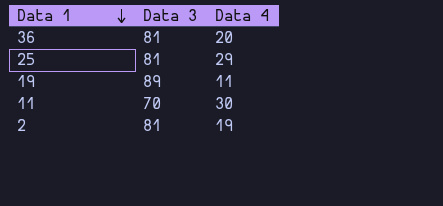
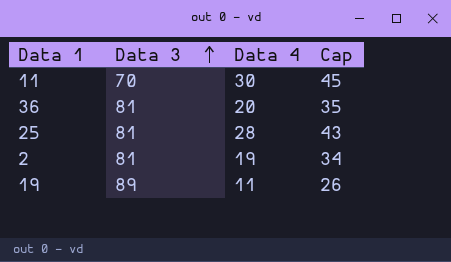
row order: Data 1 descending -> Data 3 ascending
column Cap | formula: none -> [Data 4] + 15
25 | Data 4: 29 -> 28

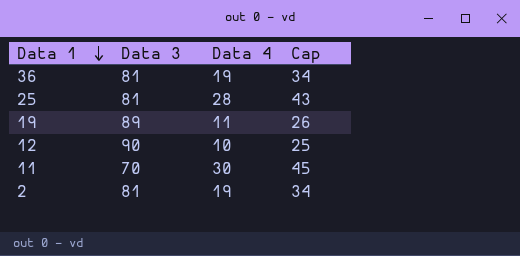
row order: Data 3 ascending -> Data 1 descending
36 | Data 4: 20 -> 19
36 | Cap: 35 -> 34
row 12: none -> 90 | 10 | 25

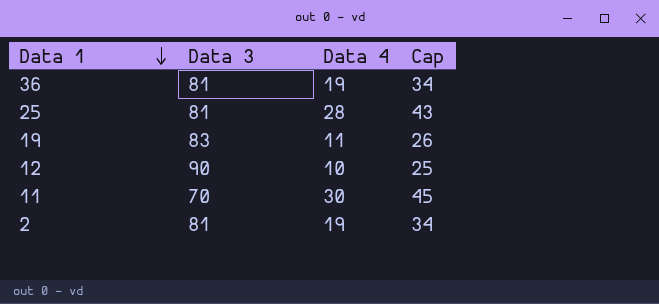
19 | Data 3: 89 -> 83

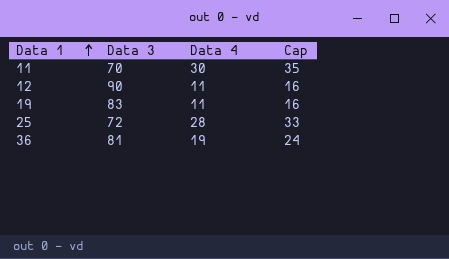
row order: Data 1 descending -> Data 1 ascending
column Cap | formula: [Data 4] + 15 -> [Data 4] + 5
row 2: 81 | 19 | 34 -> none
12 | Data 4: 10 -> 11
25 | Data 3: 81 -> 72

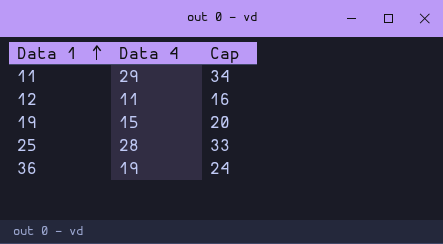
column Data 3 | position: 2 -> none
11 | Data 4: 30 -> 29
11 | Cap: 35 -> 34
19 | Data 4: 11 -> 15
19 | Cap: 16 -> 20

